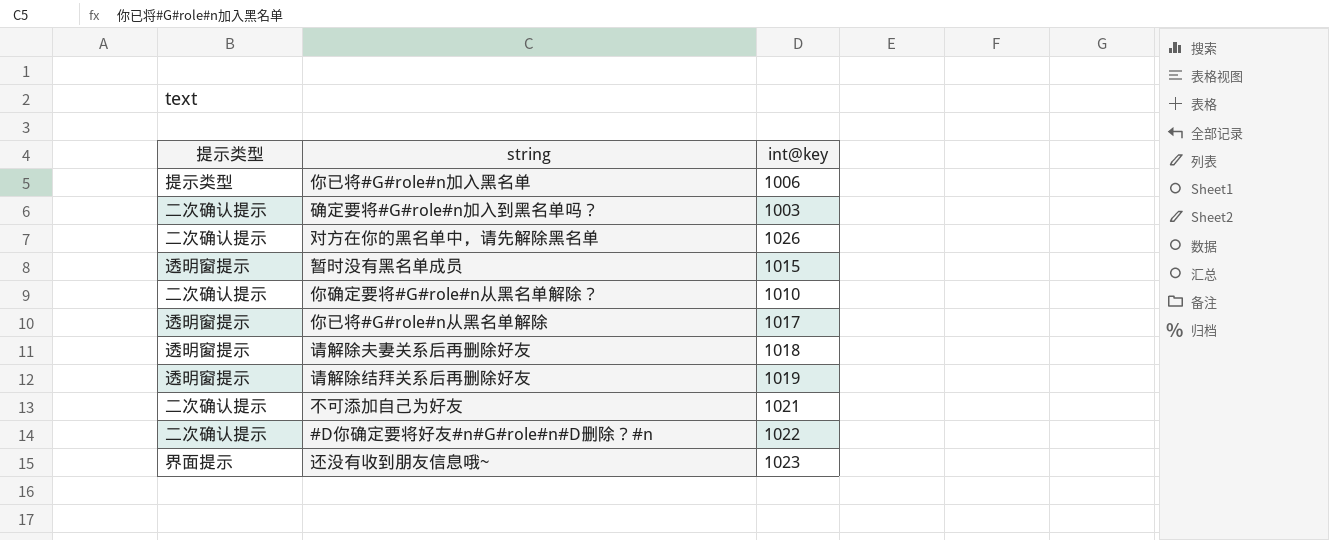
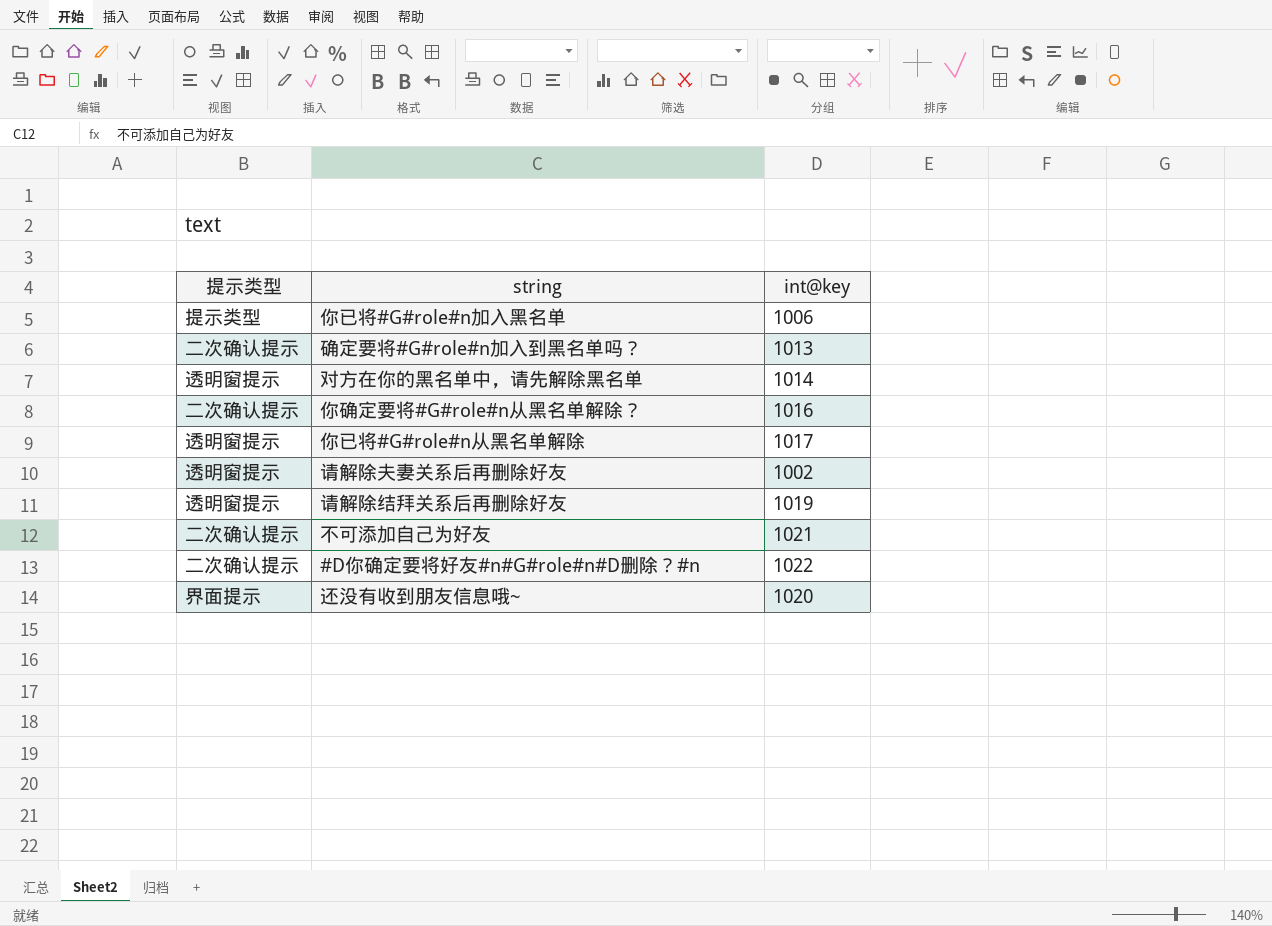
row 暂时没有黑名单成员: 透明窗提示 | 1015 -> none
确定要将#G#role#n加入到黑名单吗？ | int@key: 1003 -> 1013
对方在你的黑名单中，请先解除黑名单 | 提示类型: 二次确认提示 -> 透明窗提示
对方在你的黑名单中，请先解除黑名单 | int@key: 1026 -> 1014
你确定要将#G#role#n从黑名单解除？ | int@key: 1010 -> 1016
请解除夫妻关系后再删除好友 | int@key: 1018 -> 1002
还没有收到朋友信息哦~ | int@key: 1023 -> 1020

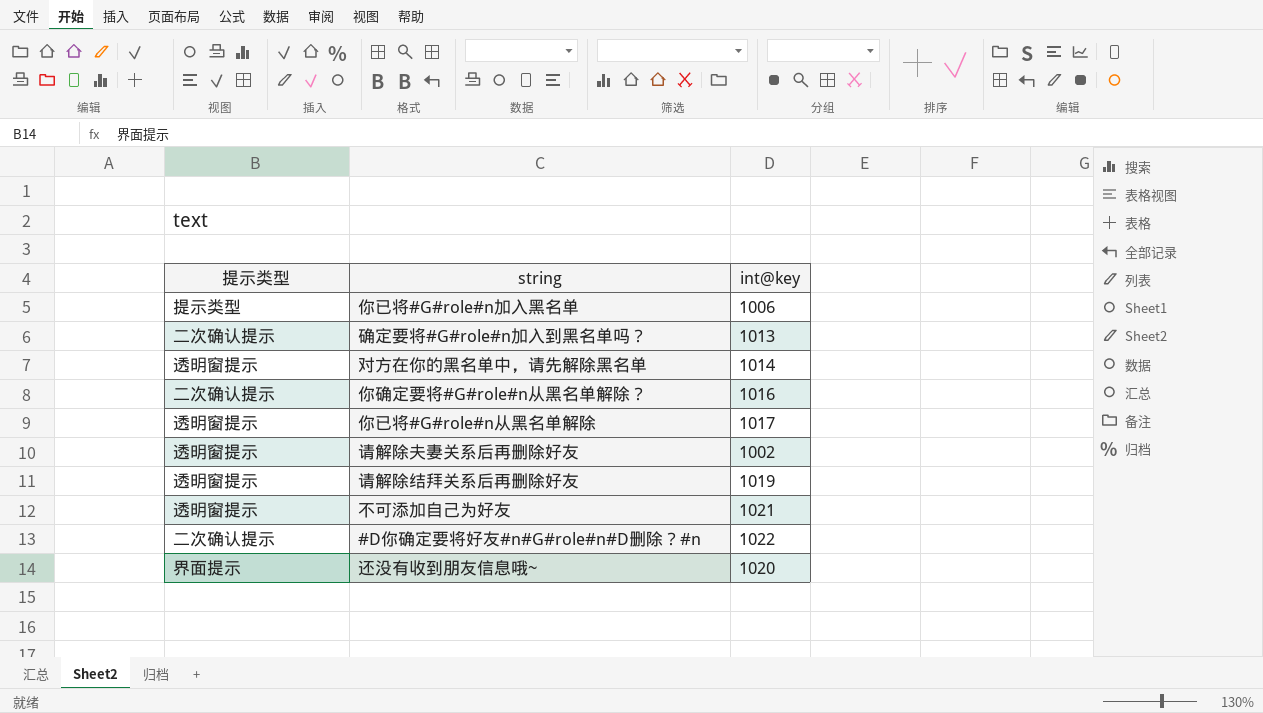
不可添加自己为好友 | 提示类型: 二次确认提示 -> 透明窗提示

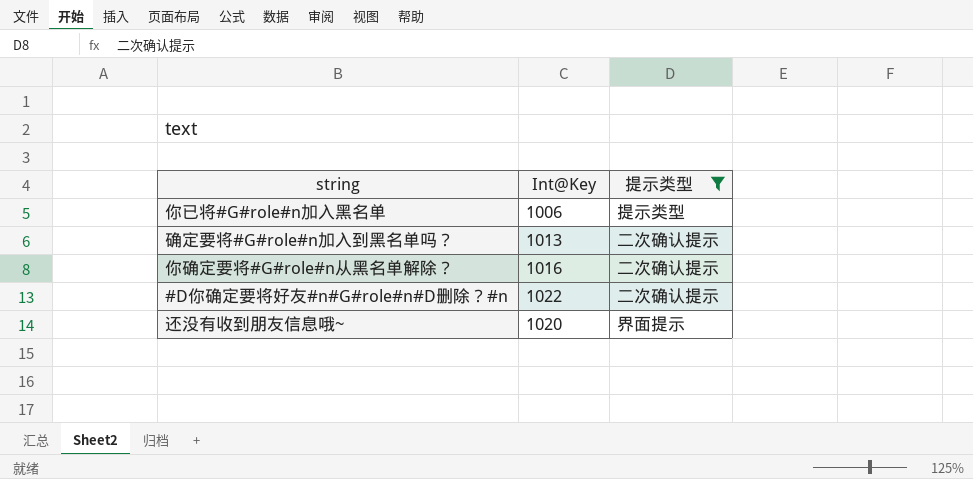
filter: none -> 提示类型 != 透明窗提示
column name: int@key -> Int@Key
column 提示类型 | position: 1 -> 3

